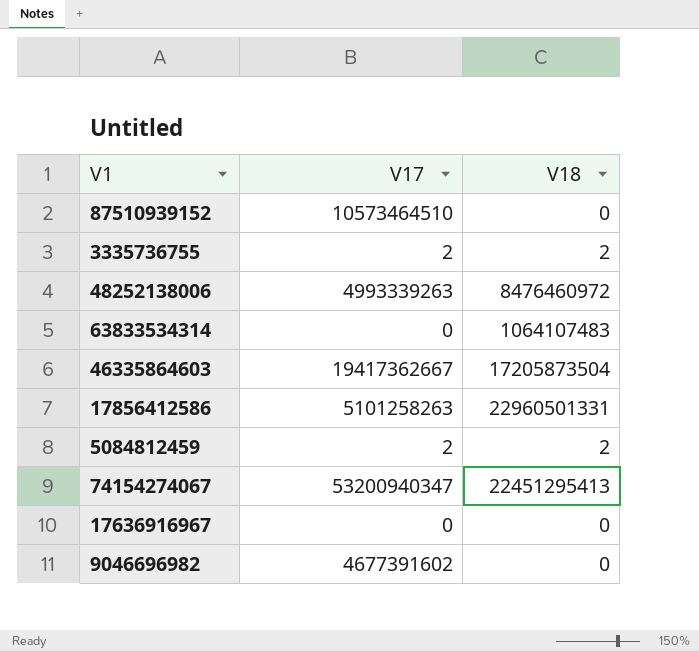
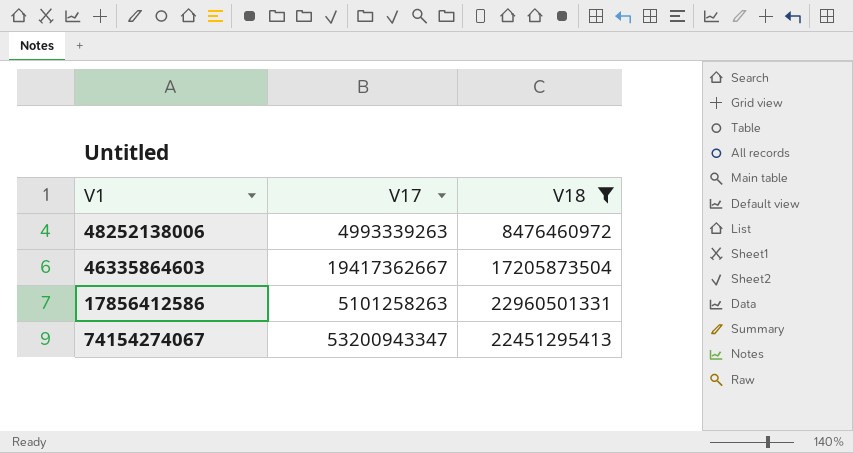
filter: none -> V18 >= 8476460972
74154274067 | V17: 53200940347 -> 53200943347

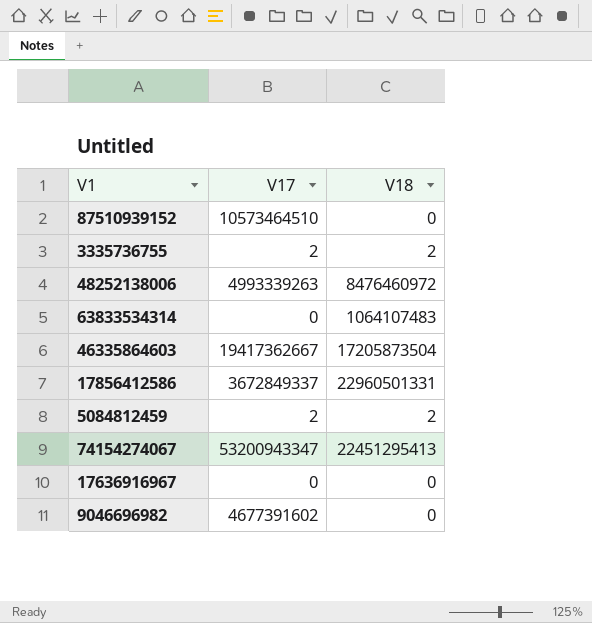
filter: V18 >= 8476460972 -> none
17856412586 | V17: 5101258263 -> 3672849337

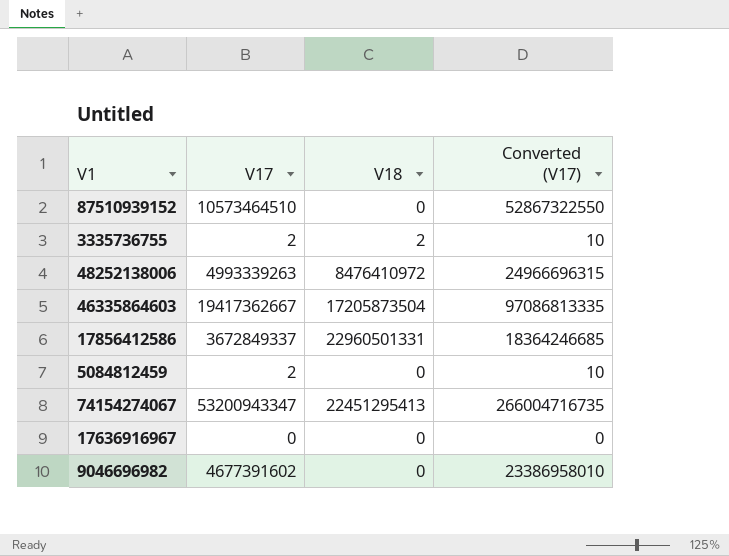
column Converted (V17) | formula: none -> [V17] * 5
row 63833534314: 0 | 1064107483 -> none
48252138006 | V18: 8476460972 -> 8476410972
5084812459 | V18: 2 -> 0

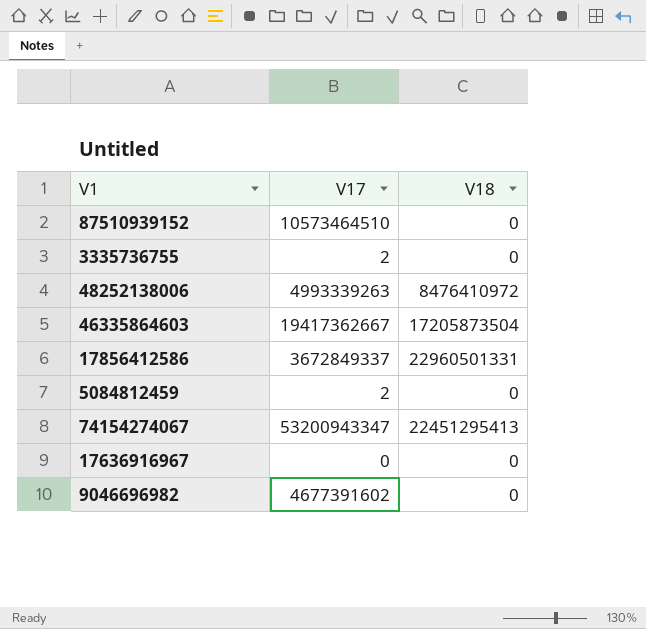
column Converted (V17) | formula: [V17] * 5 -> none
3335736755 | V18: 2 -> 0

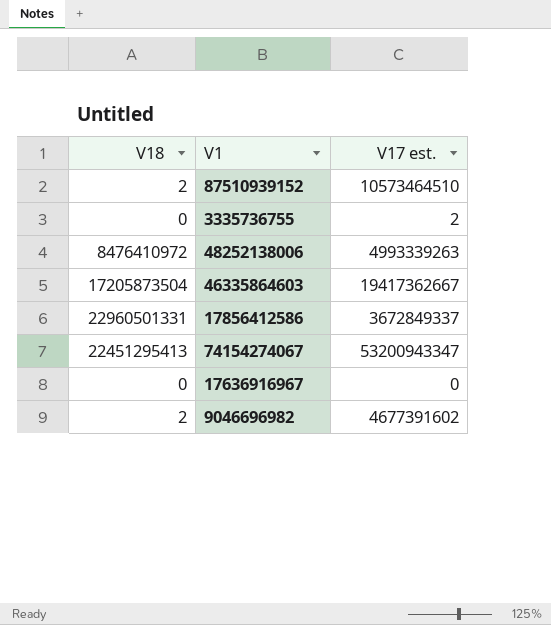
column V18 | position: 3 -> 1
column name: V17 -> V17 est.
row 5084812459: 2 | 0 -> none
87510939152 | V18: 0 -> 2
9046696982 | V18: 0 -> 2

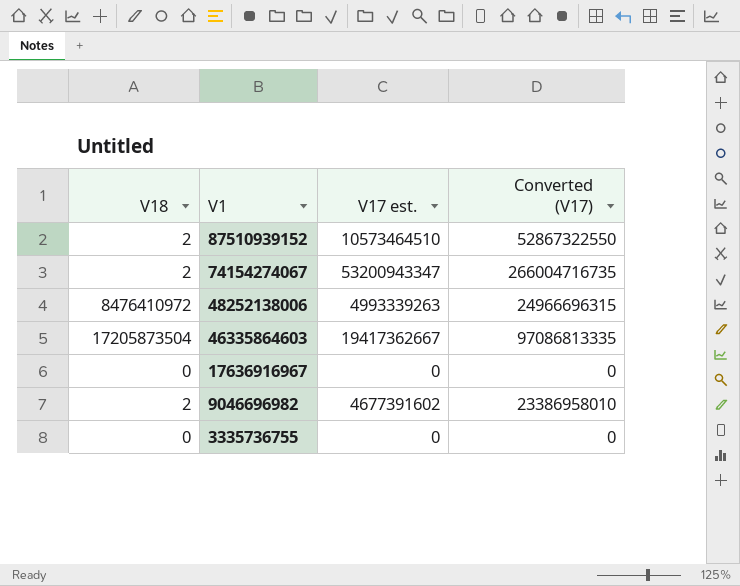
row order: none -> V1 descending
column Converted (V17) | formula: none -> [V17 est.] * 5
row 17856412586: 22960501331 | 3672849337 -> none
74154274067 | V18: 22451295413 -> 2
3335736755 | V17 est.: 2 -> 0

